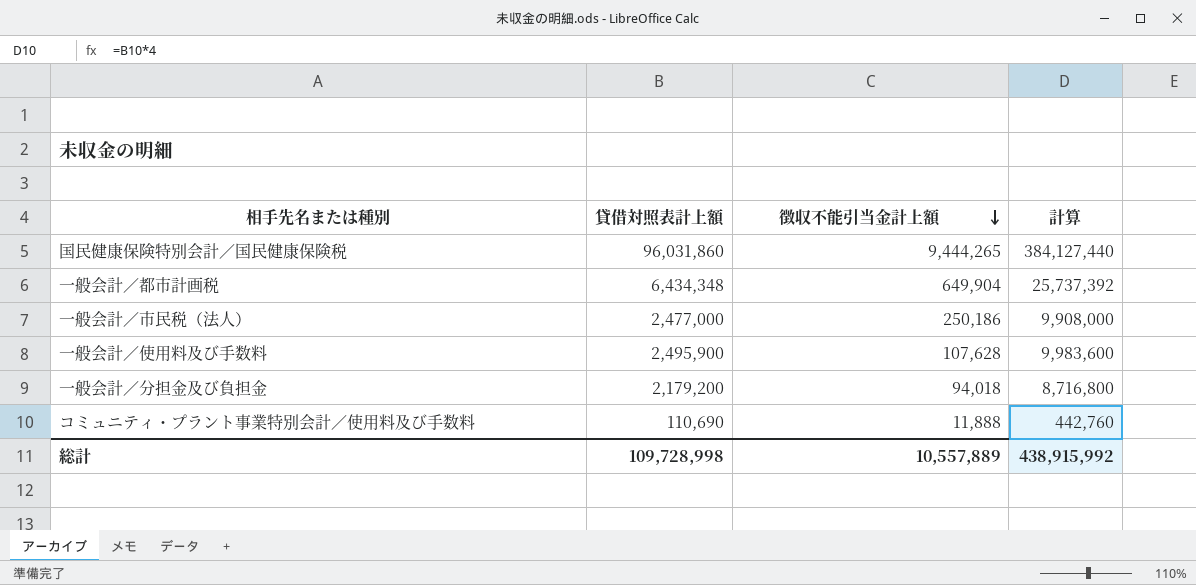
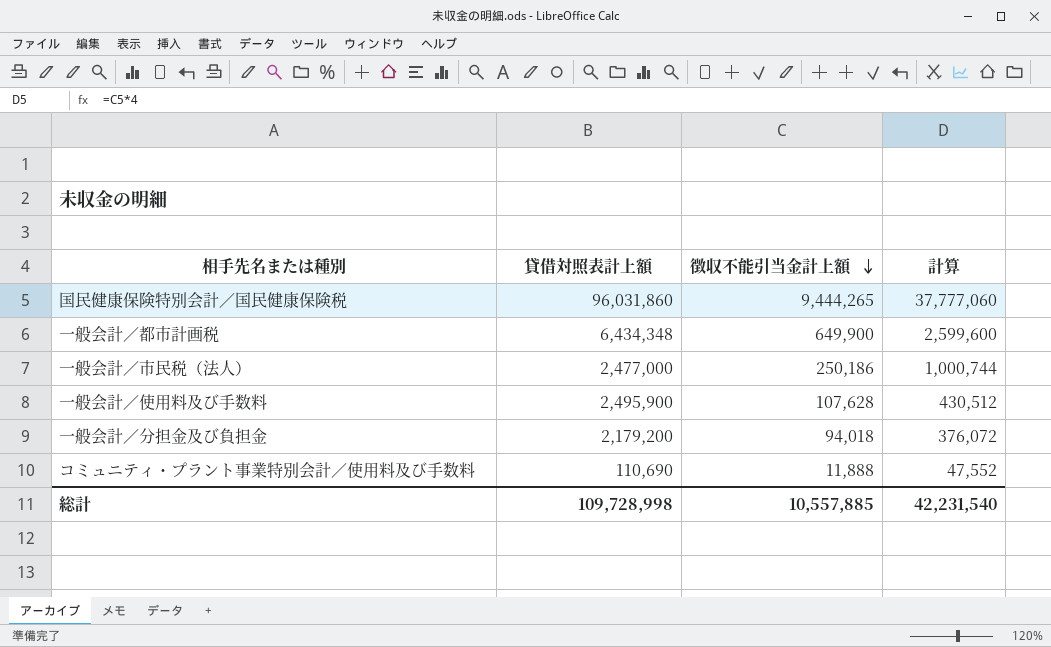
column 計算 | formula: [貸借対照表計上額] * 4 -> [徴収不能引当金計上額] * 4
一般会計／都市計画税 | 徴収不能引当金計上額: 649,904 -> 649,900
総計 | 徴収不能引当金計上額: 10,557,889 -> 10,557,885
総計 | 計算: 438,915,992 -> 42,231,540

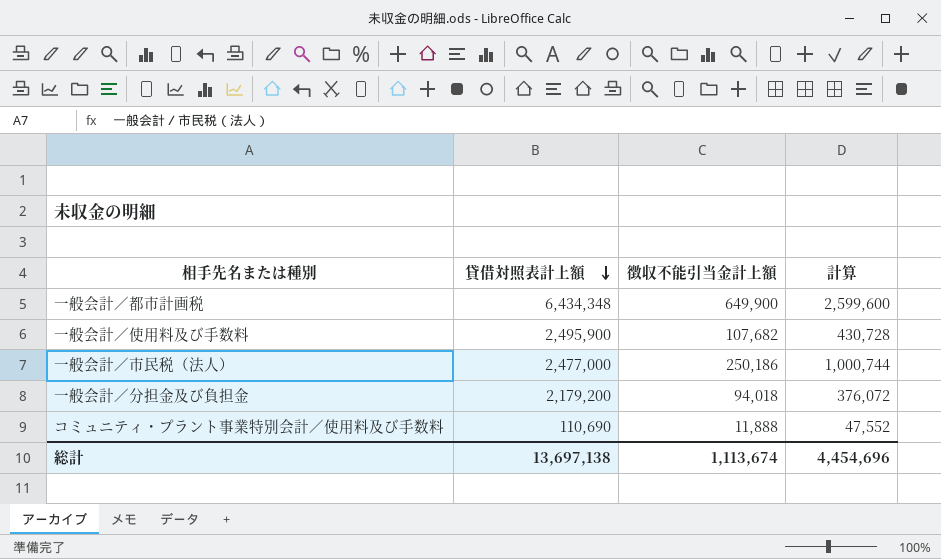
row order: 徴収不能引当金計上額 descending -> 貸借対照表計上額 descending
row 国民健康保険特別会計／国民健康保険税: 96,031,860 | 9,444,265 | 37,777,060 -> none
一般会計／使用料及び手数料 | 徴収不能引当金計上額: 107,628 -> 107,682
一般会計／使用料及び手数料 | 計算: 430,512 -> 430,728
総計 | 貸借対照表計上額: 109,728,998 -> 13,697,138
総計 | 徴収不能引当金計上額: 10,557,885 -> 1,113,674
総計 | 計算: 42,231,540 -> 4,454,696

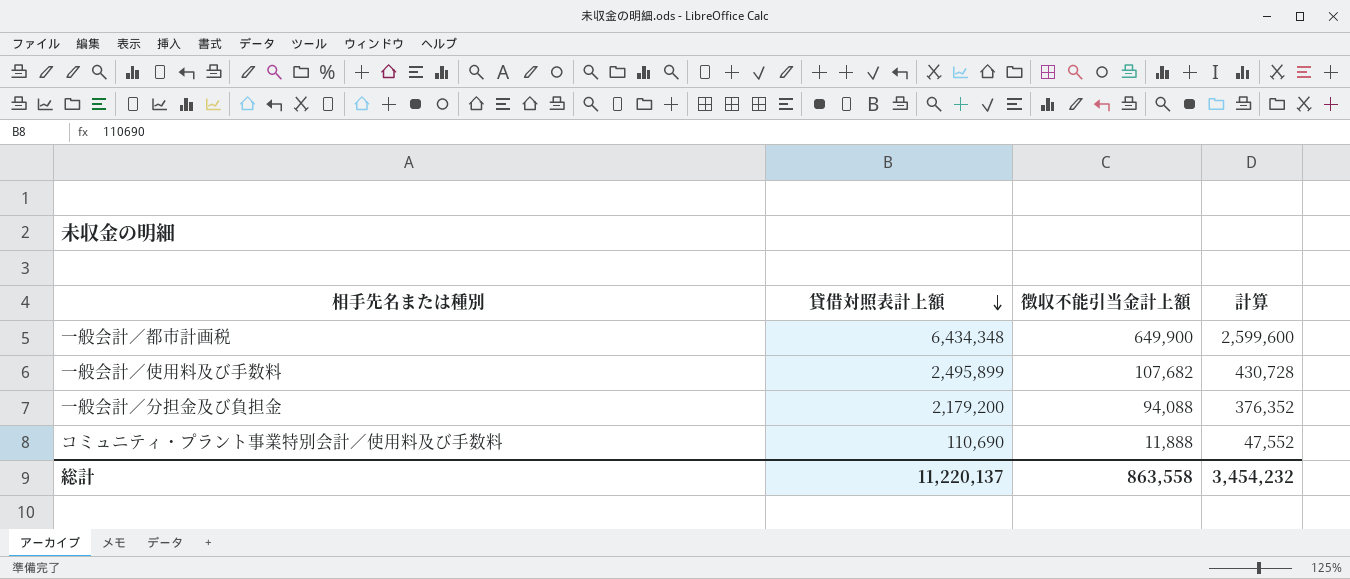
row 一般会計／市民税（法人）: 2,477,000 | 250,186 | 1,000,744 -> none
一般会計／使用料及び手数料 | 貸借対照表計上額: 2,495,900 -> 2,495,899
一般会計／分担金及び負担金 | 徴収不能引当金計上額: 94,018 -> 94,088
一般会計／分担金及び負担金 | 計算: 376,072 -> 376,352
総計 | 貸借対照表計上額: 13,697,138 -> 11,220,137
総計 | 徴収不能引当金計上額: 1,113,674 -> 863,558
総計 | 計算: 4,454,696 -> 3,454,232

